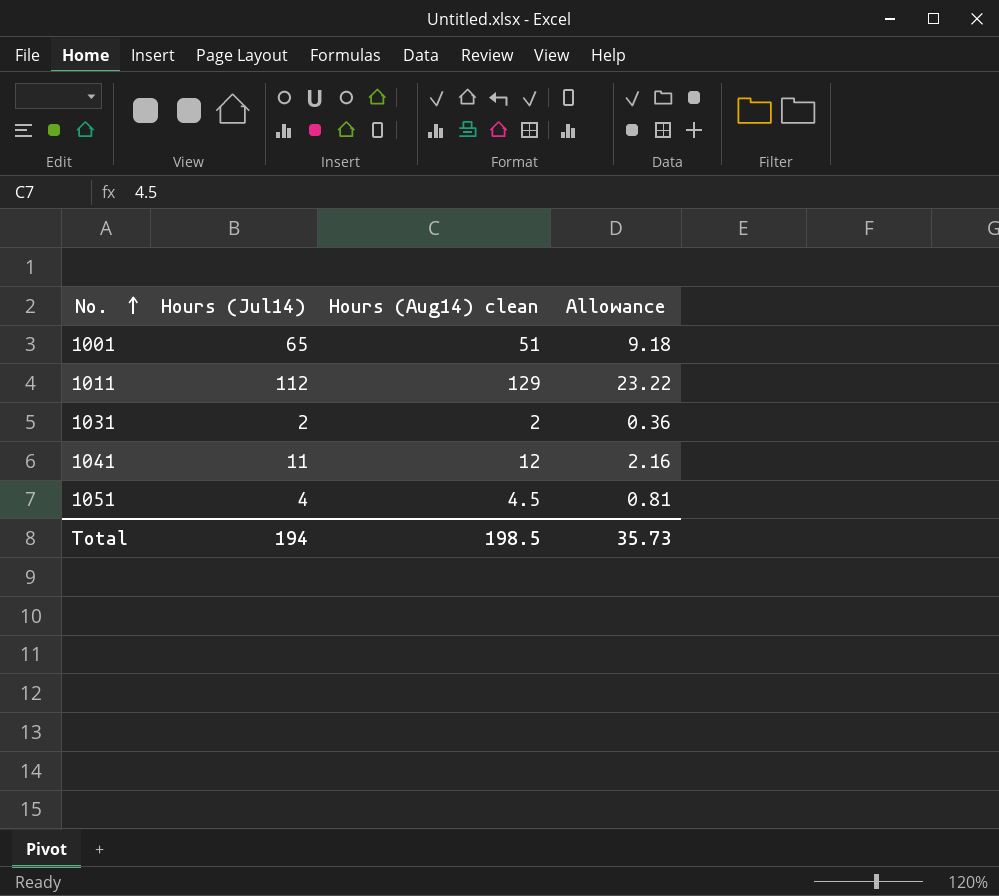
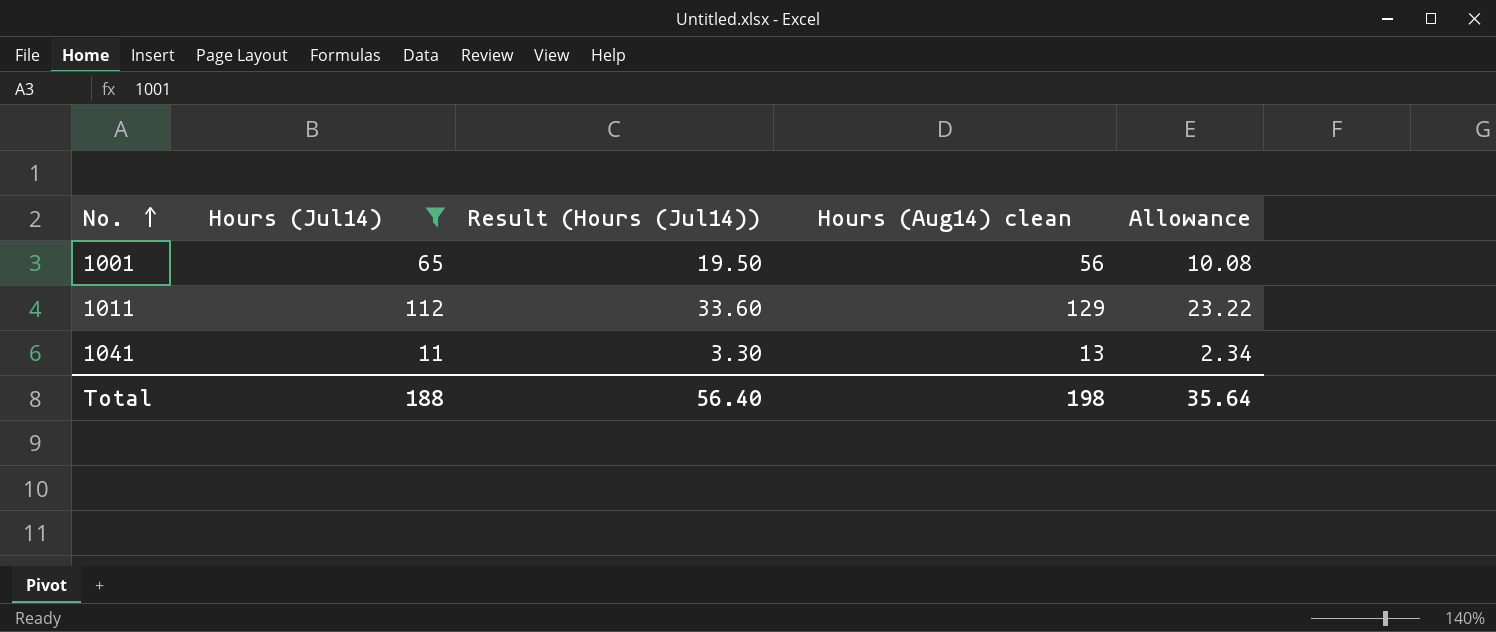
filter: none -> Hours (Jul14) >= 11
column Result (Hours (Jul14)) | formula: none -> [Hours (Jul14)] * 0.3
1001 | Hours (Aug14) clean: 51 -> 56
1001 | Allowance: 9.18 -> 10.08
1041 | Hours (Aug14) clean: 12 -> 13
1041 | Allowance: 2.16 -> 2.34
Total | Hours (Jul14): 194 -> 188
Total | Hours (Aug14) clean: 198.5 -> 198
Total | Allowance: 35.73 -> 35.64

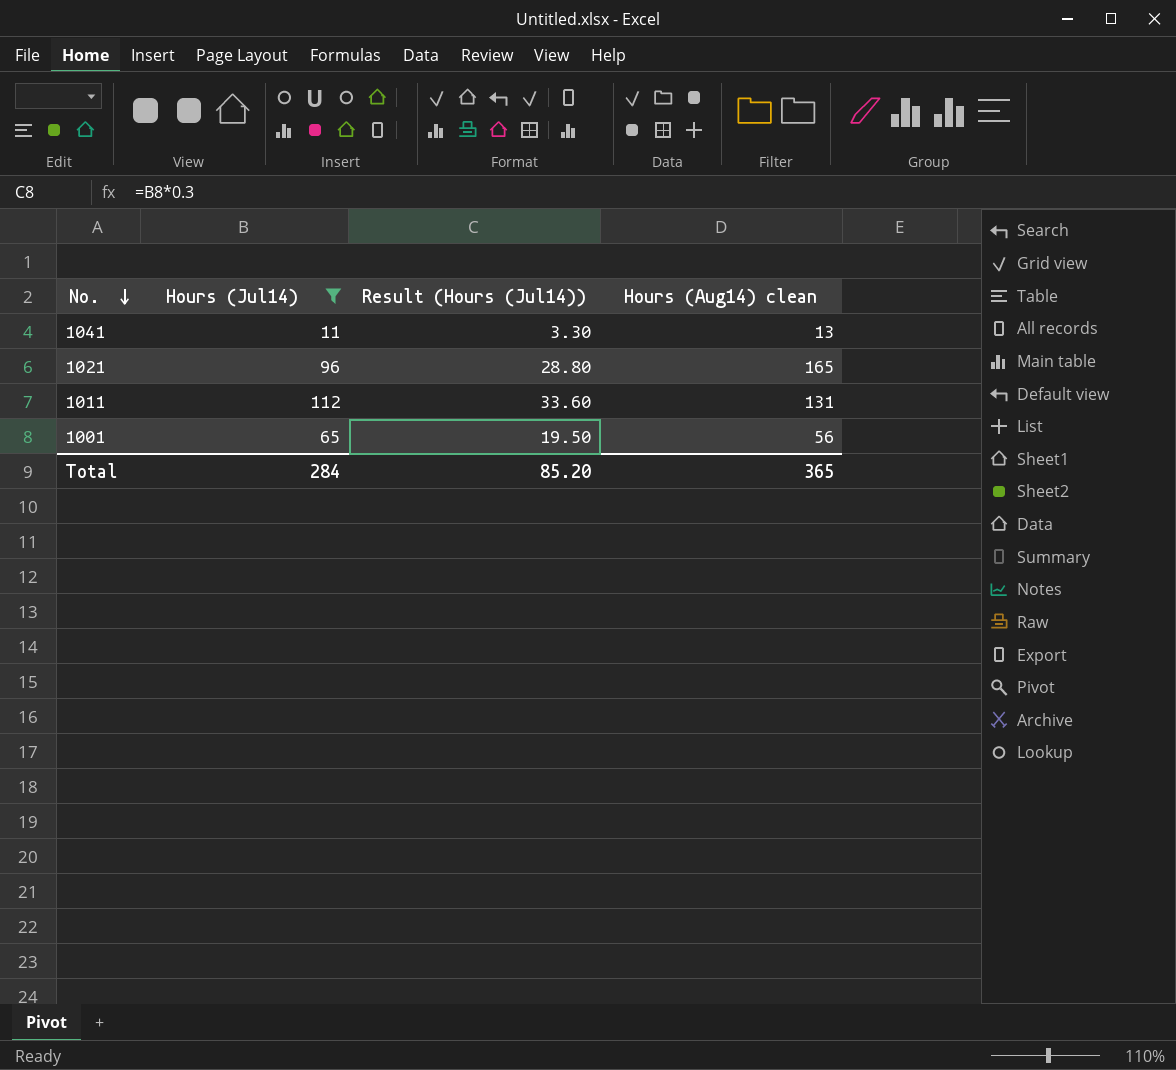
row order: No. ascending -> No. descending
column Allowance | formula: [Hours (Aug14) clean] * 0.18 -> none
row 1021: none -> 96 | 28.80 | 165
1011 | Hours (Aug14) clean: 129 -> 131
Total | Hours (Jul14): 188 -> 284
Total | Result (Hours (Jul14)): 56.40 -> 85.20
Total | Hours (Aug14) clean: 198 -> 365

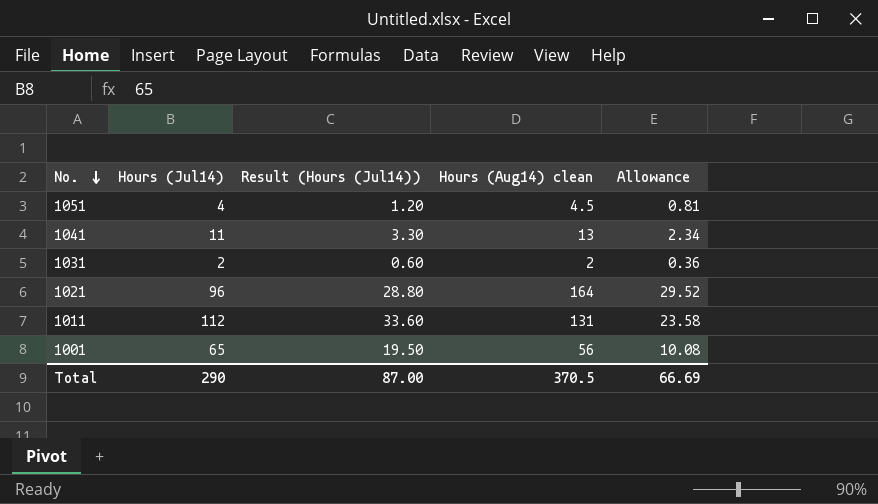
filter: Hours (Jul14) >= 11 -> none
column Allowance | formula: none -> [Hours (Aug14) clean] * 0.18
1021 | Hours (Aug14) clean: 165 -> 164
Total | Hours (Jul14): 284 -> 290
Total | Result (Hours (Jul14)): 85.20 -> 87.00
Total | Hours (Aug14) clean: 365 -> 370.5

